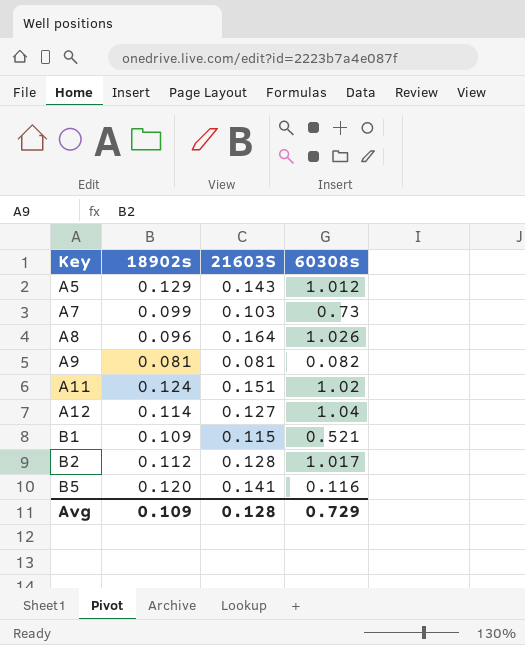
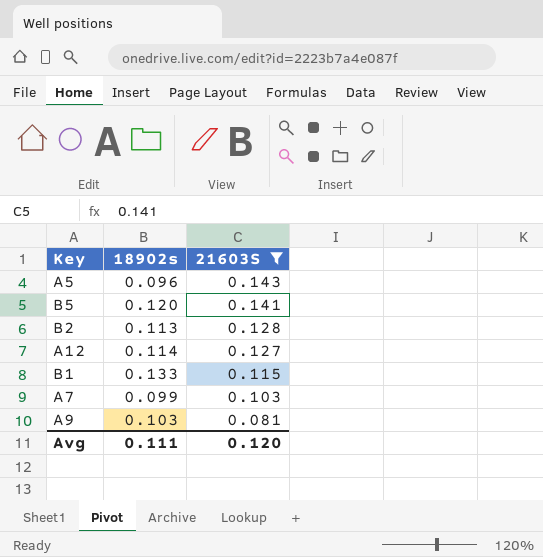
filter: none -> 21603S <= 0.143
row order: Key ascending -> 21603S descending
column 60308s | position: 4 -> none
A5 | 18902s: 0.129 -> 0.096
B2 | 18902s: 0.112 -> 0.113
B1 | 18902s: 0.109 -> 0.133
A9 | 18902s: 0.081 -> 0.103
Avg | 18902s: 0.109 -> 0.111
Avg | 21603S: 0.128 -> 0.120

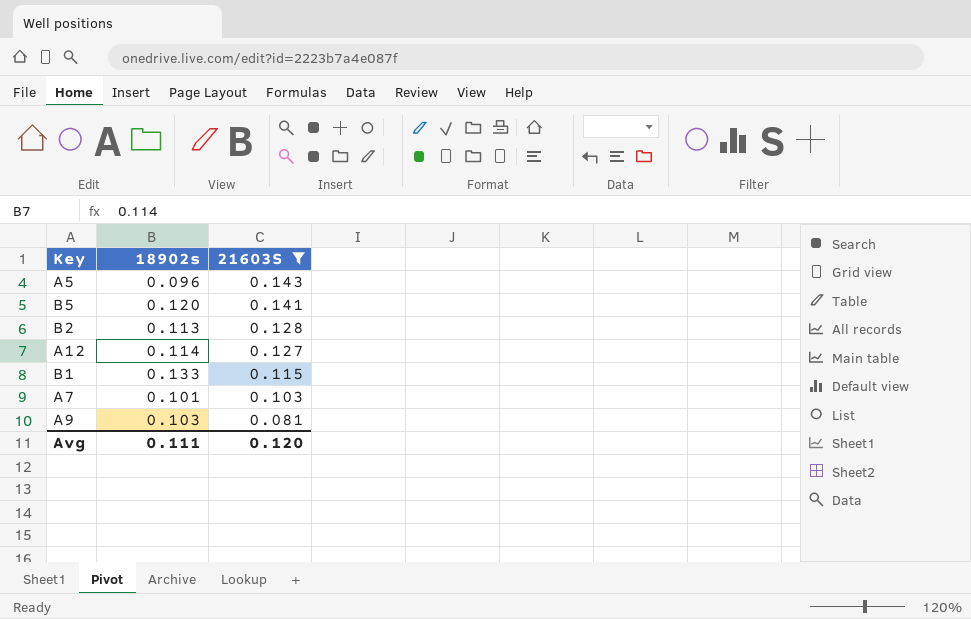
A7 | 18902s: 0.099 -> 0.101

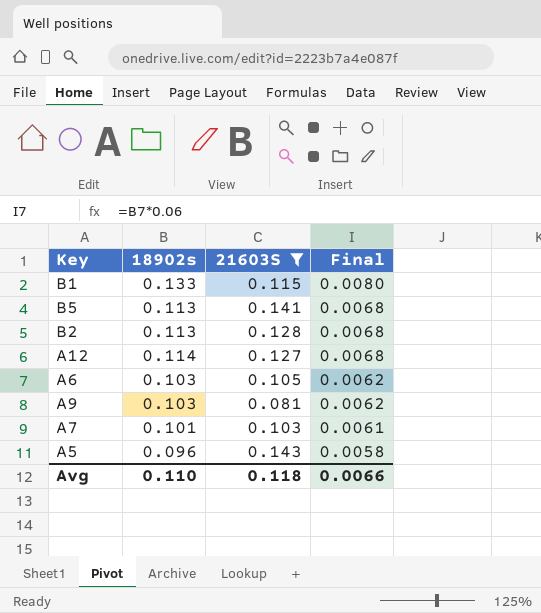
row order: 21603S descending -> Final descending
column Final | formula: none -> [18902s] * 0.06
B5 | 18902s: 0.120 -> 0.113
row A6: none -> 0.103 | 0.105 | 0.0062
Avg | 18902s: 0.111 -> 0.110
Avg | 21603S: 0.120 -> 0.118

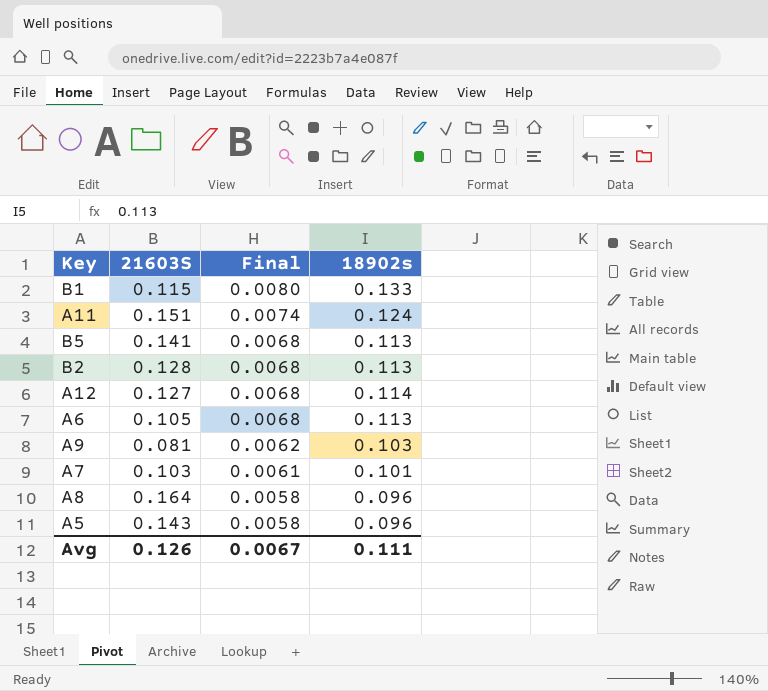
filter: 21603S <= 0.143 -> none
column 18902s | position: 2 -> 4
A6 | Final: 0.0062 -> 0.0068
A6 | 18902s: 0.103 -> 0.113
Avg | 21603S: 0.118 -> 0.126
Avg | Final: 0.0066 -> 0.0067
Avg | 18902s: 0.110 -> 0.111

